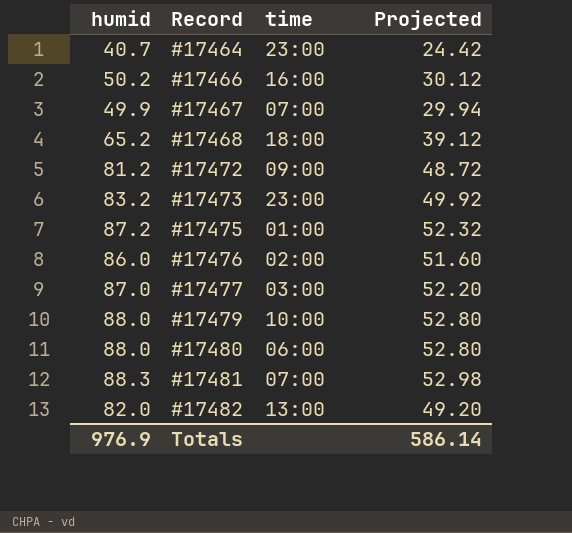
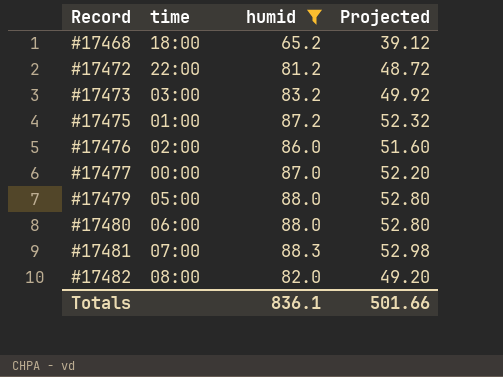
filter: none -> humid >= 65.2
column humid | position: 1 -> 3
#17472 | time: 09:00 -> 22:00
#17473 | time: 23:00 -> 03:00
#17477 | time: 03:00 -> 00:00
#17479 | time: 10:00 -> 05:00
#17482 | time: 13:00 -> 08:00
Totals | humid: 976.9 -> 836.1
Totals | Projected: 586.14 -> 501.66

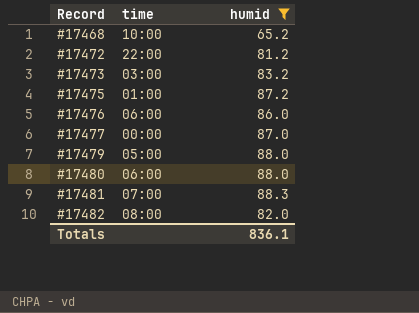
column Projected | formula: [humid] * 0.6 -> none
#17468 | time: 18:00 -> 10:00
#17476 | time: 02:00 -> 06:00

